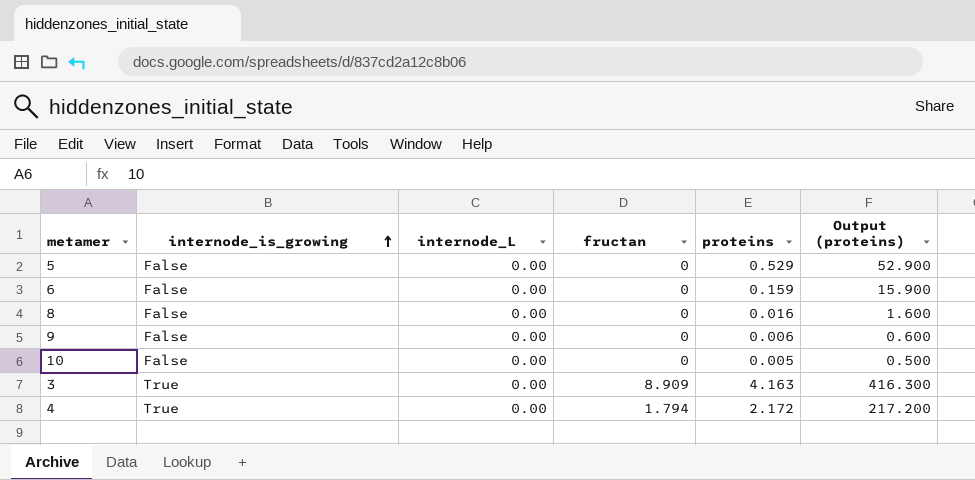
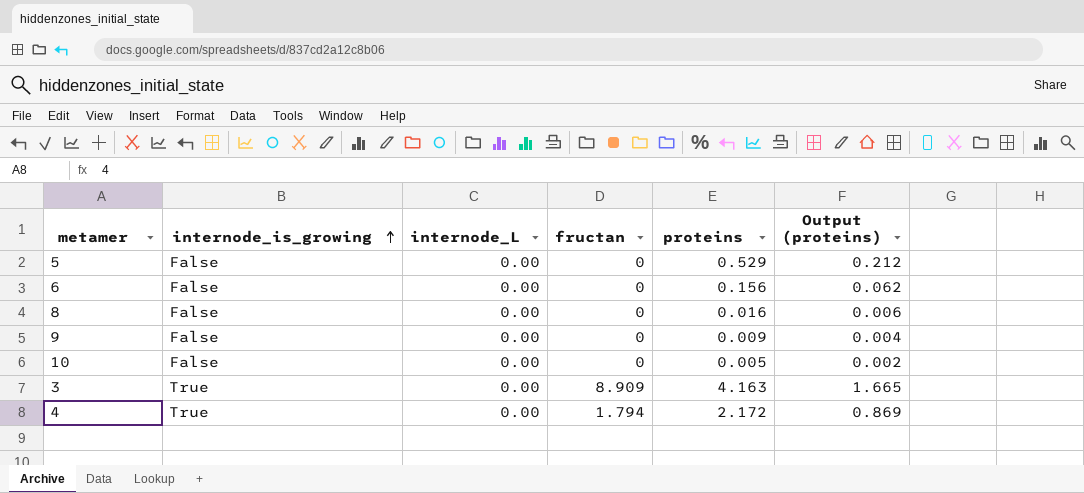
column Output (proteins) | formula: [proteins] * 100 -> [proteins] * 0.4
6 | proteins: 0.159 -> 0.156
9 | proteins: 0.006 -> 0.009

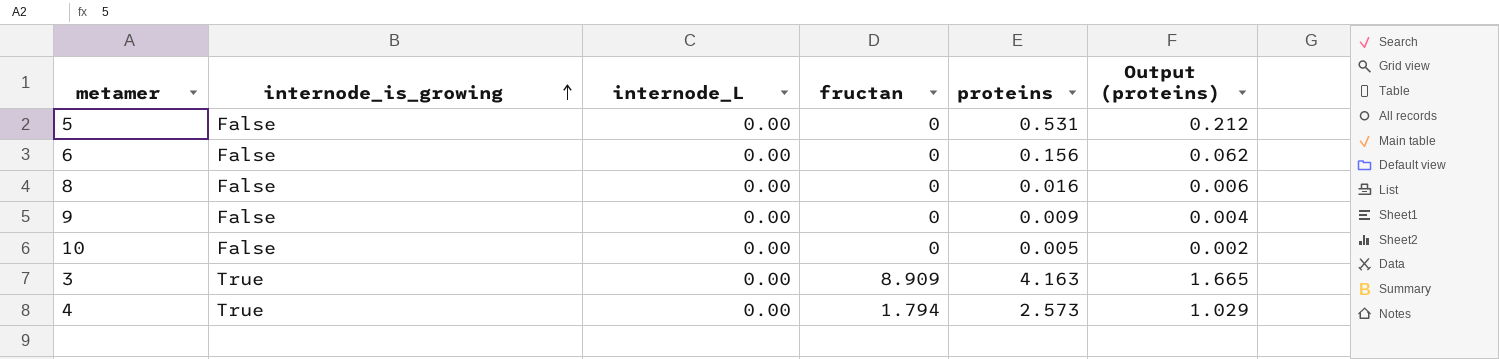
5 | proteins: 0.529 -> 0.531
4 | proteins: 2.172 -> 2.573
4 | Output (proteins): 0.869 -> 1.029

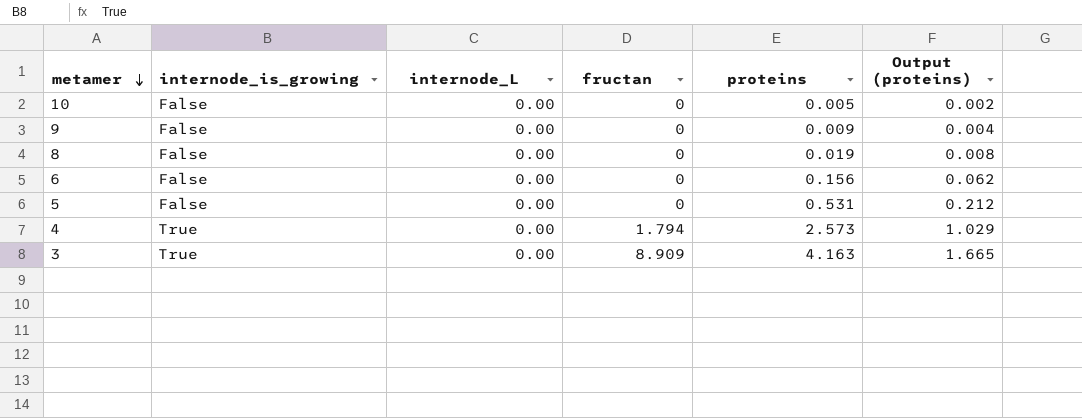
row order: internode_is_growing ascending -> metamer descending
8 | proteins: 0.016 -> 0.019
8 | Output (proteins): 0.006 -> 0.008

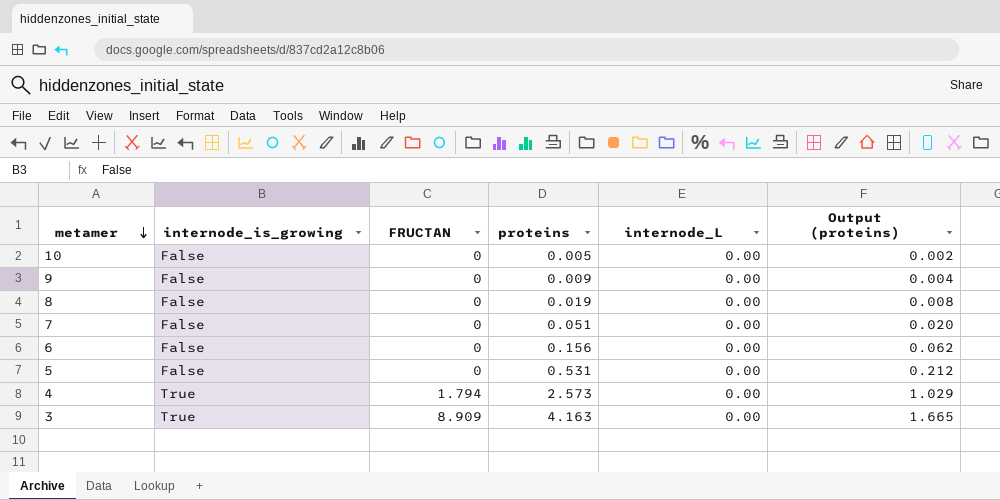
column name: fructan -> FRUCTAN
column internode_L | position: 3 -> 5
row 7: none -> False | 0 | 0.051 | 0.00 | 0.020

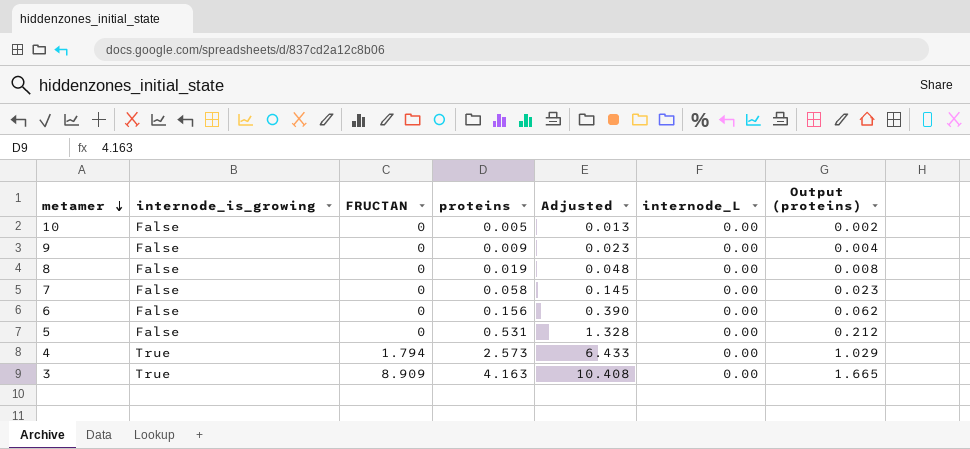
column Adjusted | formula: none -> [proteins] * 2.5
7 | proteins: 0.051 -> 0.058
7 | Output (proteins): 0.020 -> 0.023

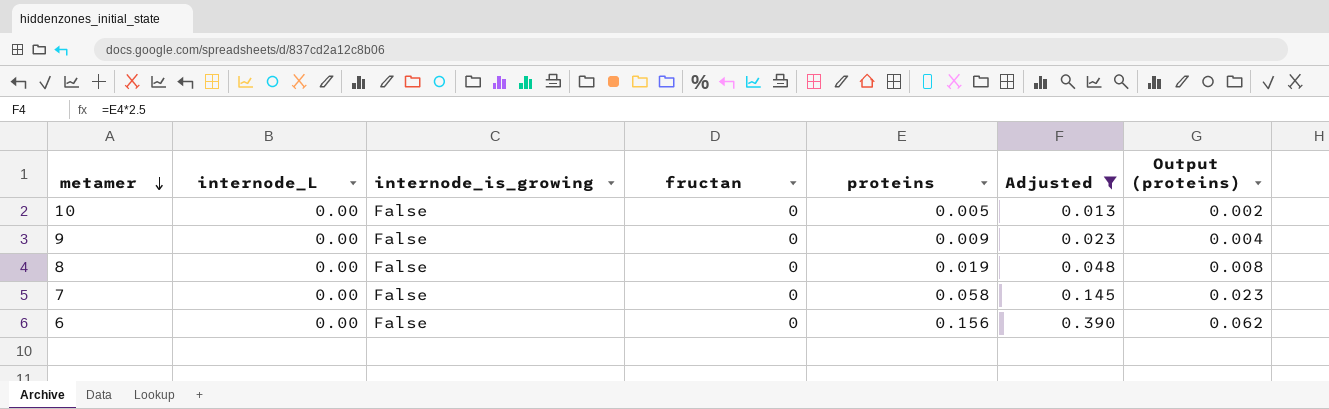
filter: none -> Adjusted <= 0.390
column internode_L | position: 6 -> 2
column name: FRUCTAN -> fructan

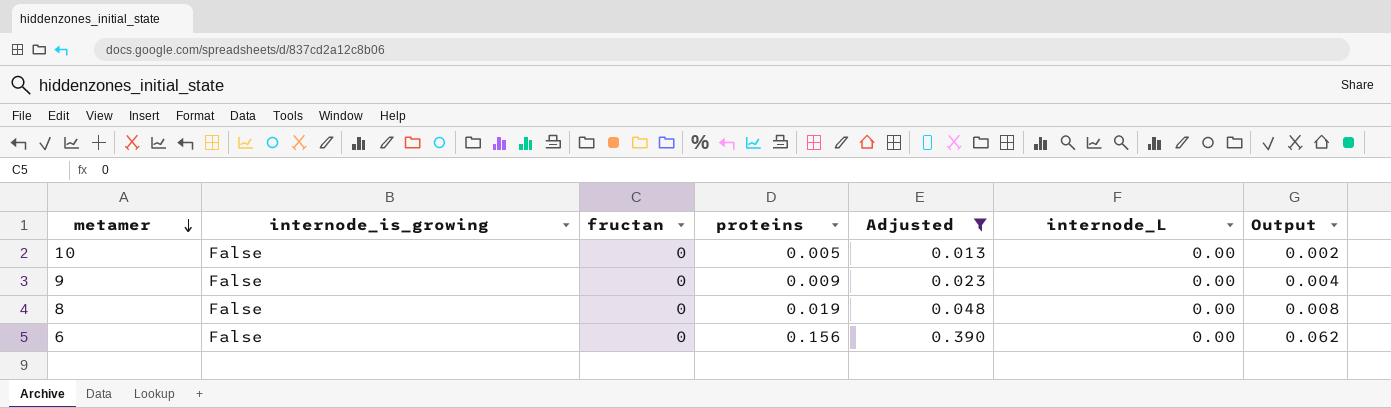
column internode_L | position: 2 -> 6
column name: Output (proteins) -> Output
row 7: 0.00 | False | 0 | 0.058 | 0.145 | 0.023 -> none

